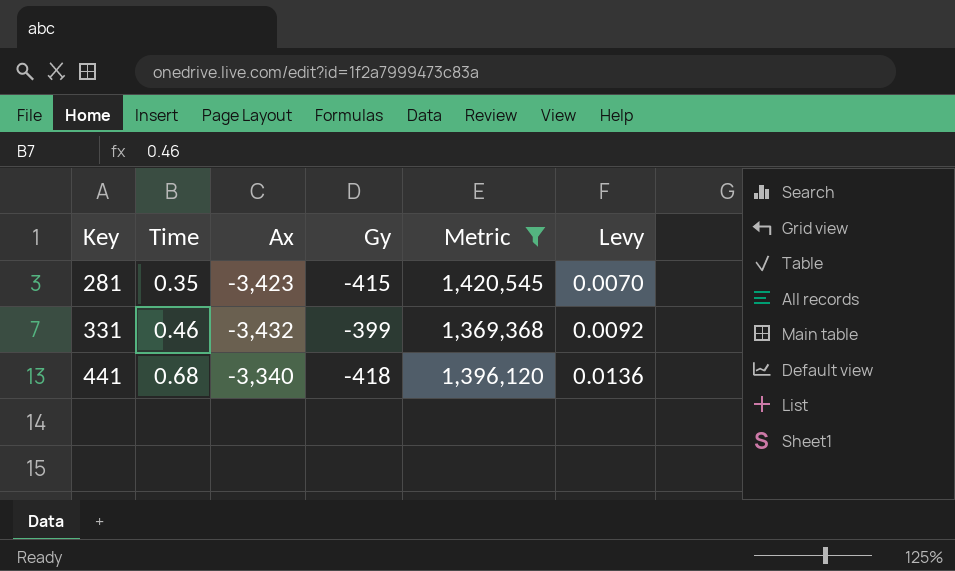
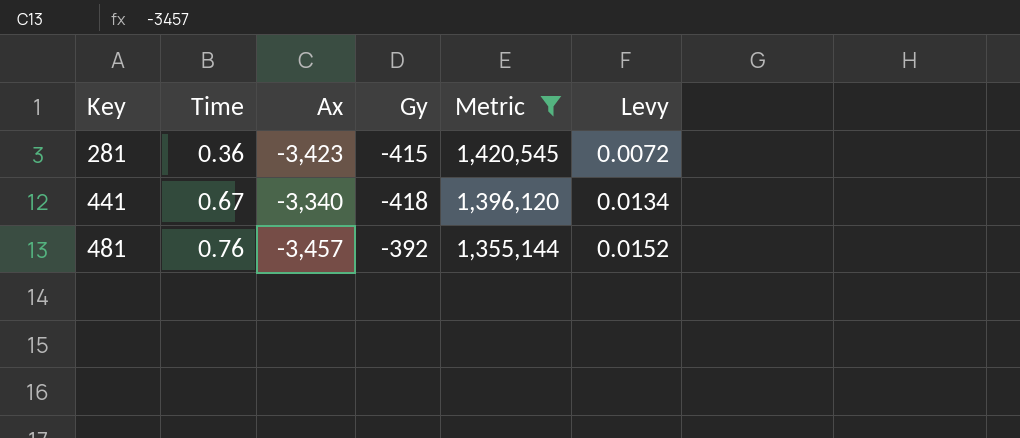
row 331: 0.46 | -3,432 | -399 | 1,369,368 | 0.0092 -> none
281 | Time: 0.35 -> 0.36
281 | Levy: 0.0070 -> 0.0072
441 | Time: 0.68 -> 0.67
441 | Levy: 0.0136 -> 0.0134
row 481: none -> 0.76 | -3,457 | -392 | 1,355,144 | 0.0152

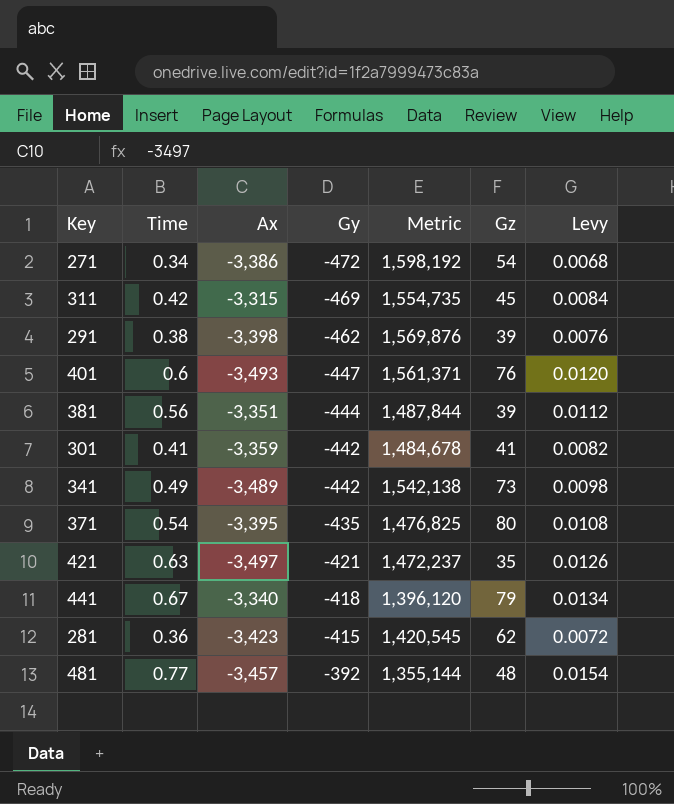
filter: Metric <= 1,420,545 -> none
row order: Key ascending -> Gy ascending
column Gz | position: none -> 6
481 | Time: 0.76 -> 0.77
481 | Levy: 0.0152 -> 0.0154

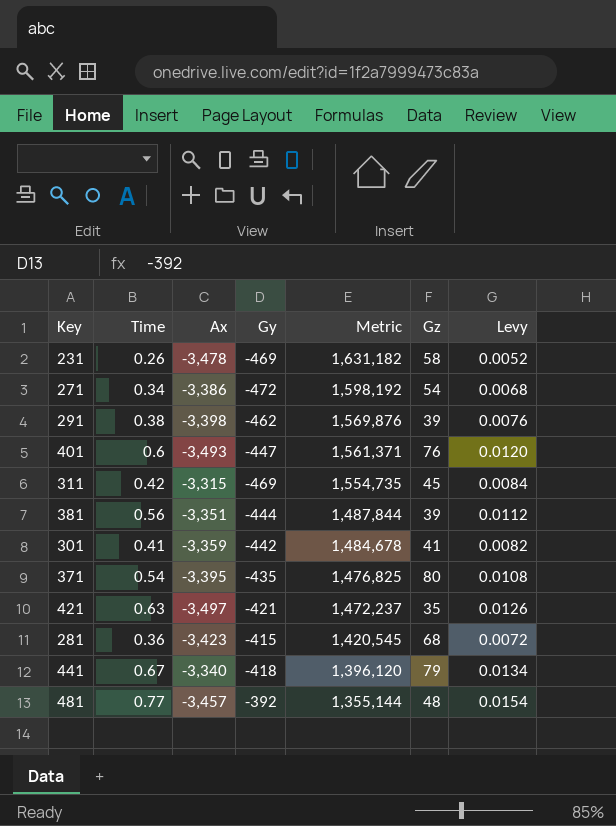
row order: Gy ascending -> Metric descending
row 341: 0.49 | -3,489 | -442 | 1,542,138 | 73 | 0.0098 -> none
row 231: none -> 0.26 | -3,478 | -469 | 1,631,182 | 58 | 0.0052
281 | Gz: 62 -> 68

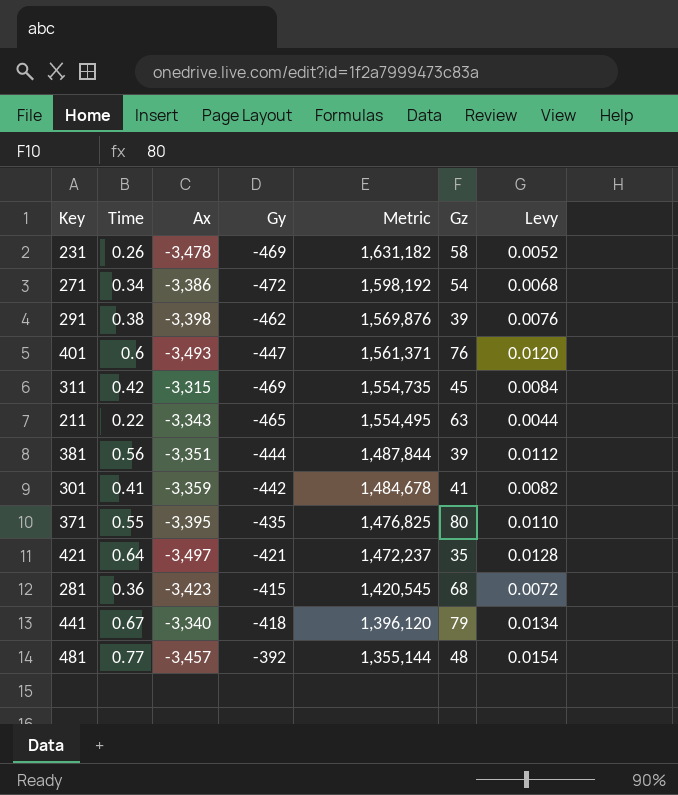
row 211: none -> 0.22 | -3,343 | -465 | 1,554,495 | 63 | 0.0044
371 | Time: 0.54 -> 0.55
371 | Levy: 0.0108 -> 0.0110
421 | Time: 0.63 -> 0.64
421 | Levy: 0.0126 -> 0.0128

